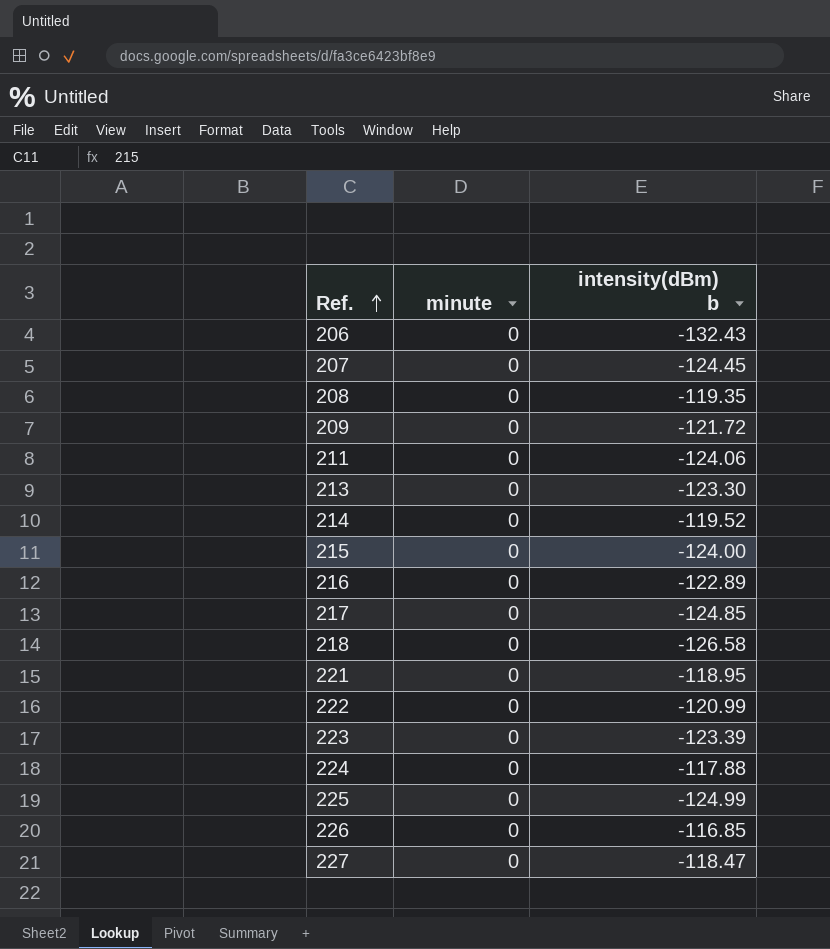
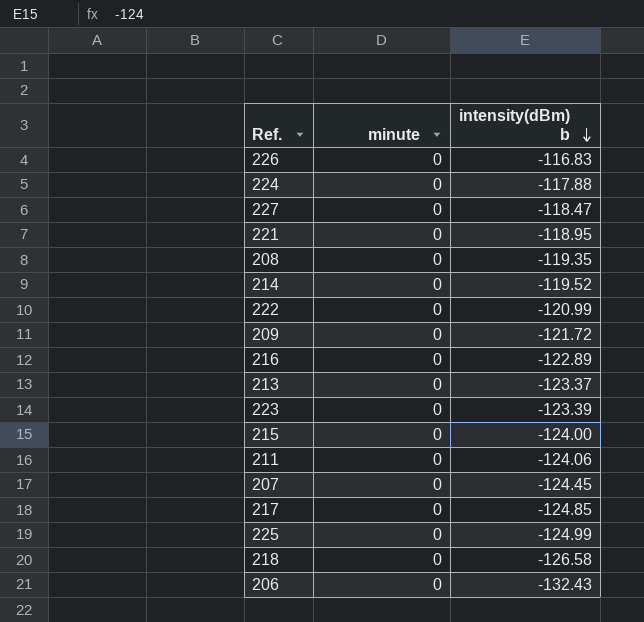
row order: Ref. ascending -> intensity(dBm) b descending
226 | intensity(dBm) b: -116.85 -> -116.83
213 | intensity(dBm) b: -123.30 -> -123.37

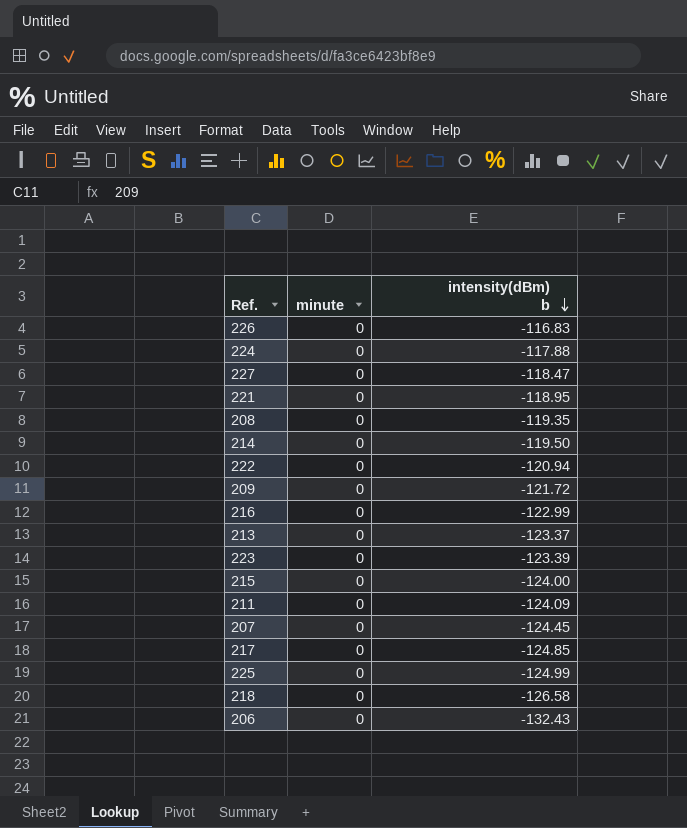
214 | intensity(dBm) b: -119.52 -> -119.50
222 | intensity(dBm) b: -120.99 -> -120.94
216 | intensity(dBm) b: -122.89 -> -122.99
211 | intensity(dBm) b: -124.06 -> -124.09

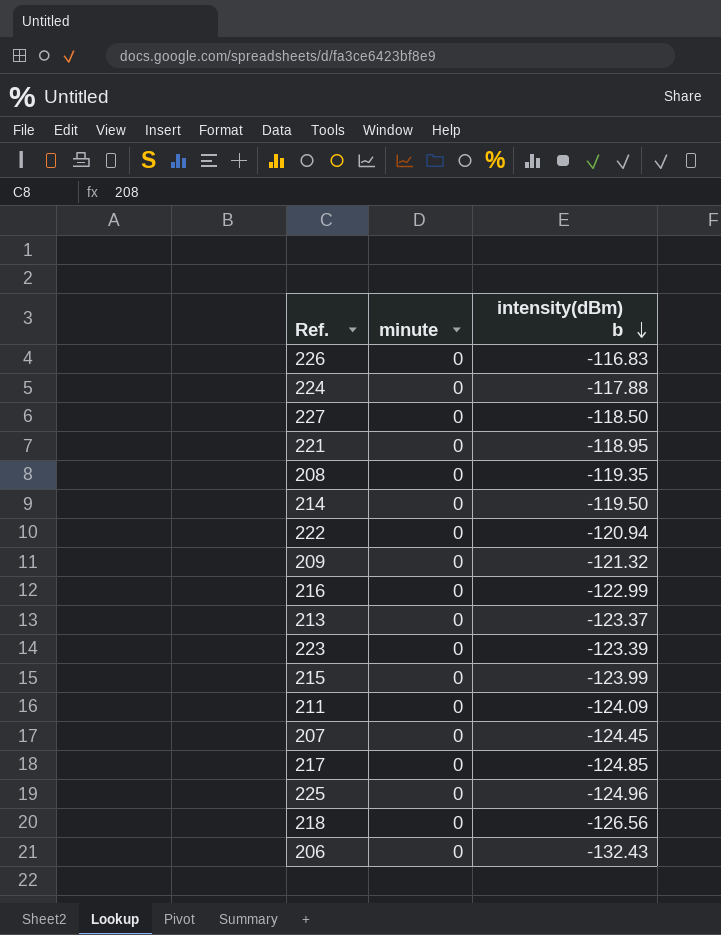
227 | intensity(dBm) b: -118.47 -> -118.50
209 | intensity(dBm) b: -121.72 -> -121.32
215 | intensity(dBm) b: -124.00 -> -123.99
225 | intensity(dBm) b: -124.99 -> -124.96
218 | intensity(dBm) b: -126.58 -> -126.56

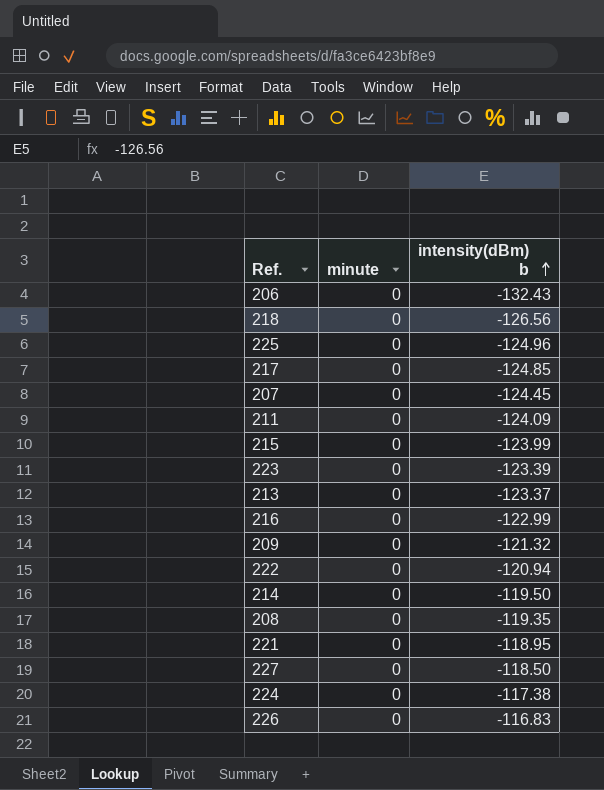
row order: intensity(dBm) b descending -> intensity(dBm) b ascending
224 | intensity(dBm) b: -117.88 -> -117.38

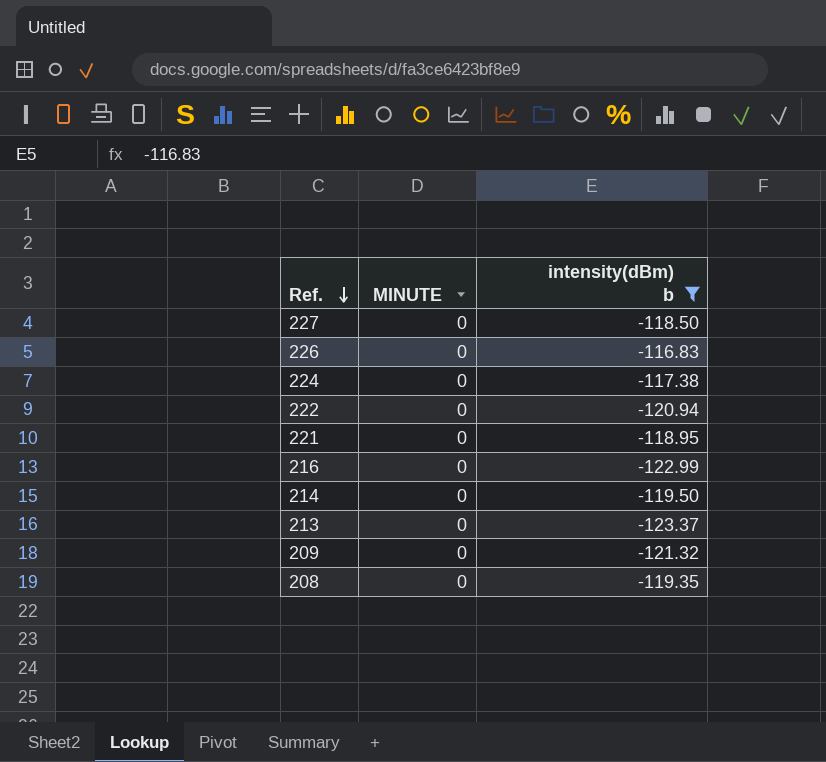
filter: none -> intensity(dBm) b >= -123.37
row order: intensity(dBm) b ascending -> Ref. descending
column name: minute -> MINUTE

